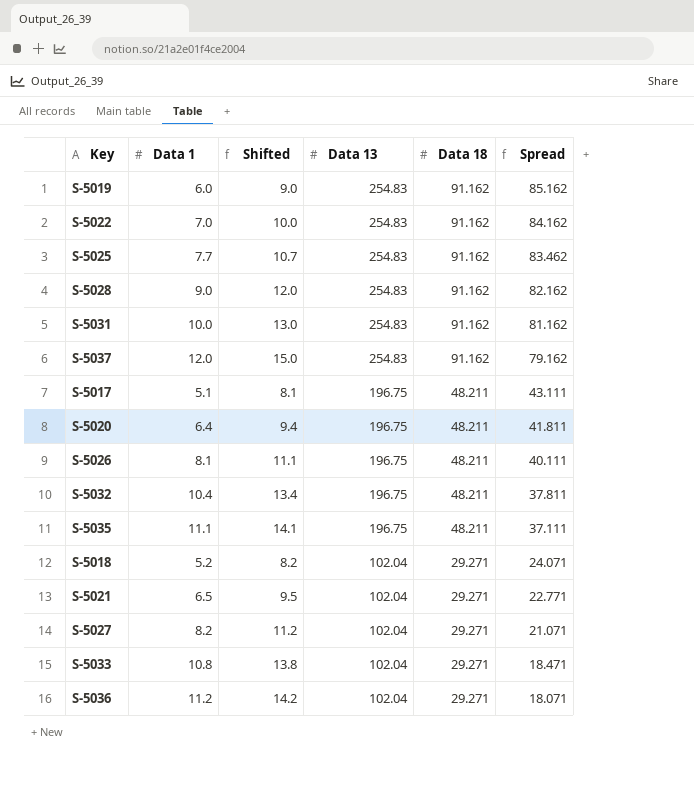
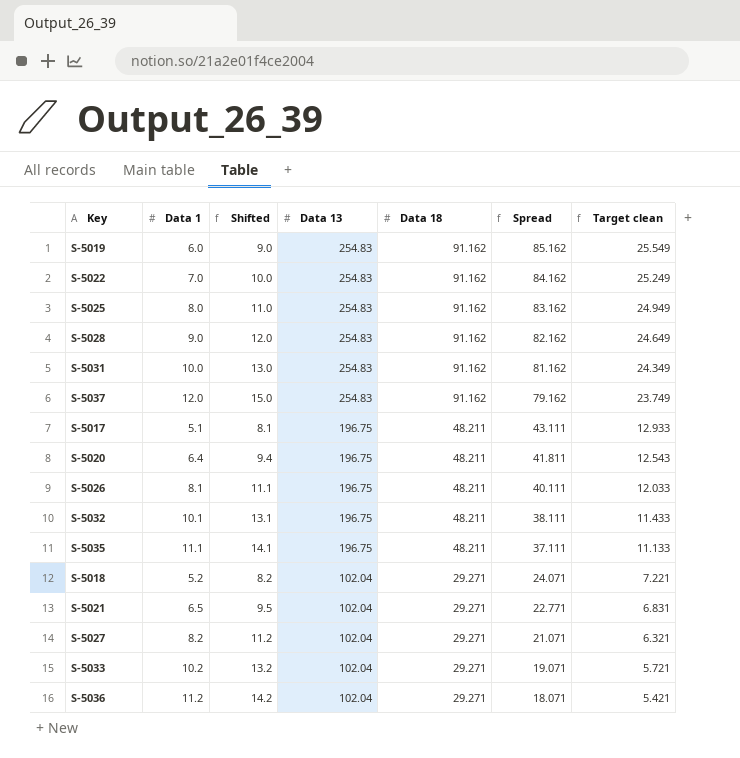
column Target clean | formula: none -> [Spread] * 0.3
S-5025 | Data 1: 7.7 -> 8.0
S-5025 | Shifted: 10.7 -> 11.0
S-5025 | Spread: 83.462 -> 83.162
S-5032 | Data 1: 10.4 -> 10.1
S-5032 | Shifted: 13.4 -> 13.1
S-5032 | Spread: 37.811 -> 38.111
S-5033 | Data 1: 10.8 -> 10.2
S-5033 | Shifted: 13.8 -> 13.2
S-5033 | Spread: 18.471 -> 19.071

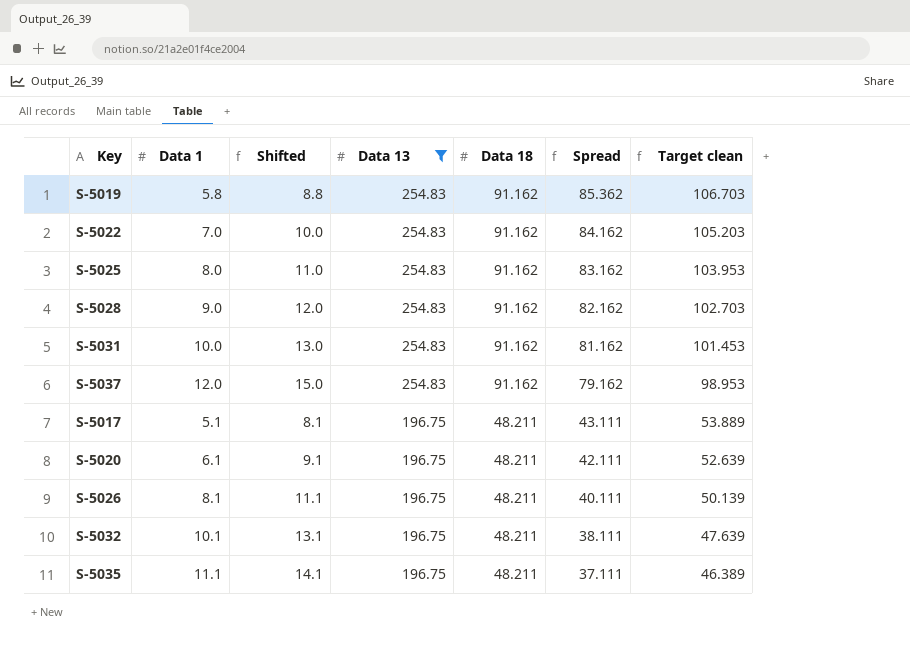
filter: none -> Data 13 != 102.04
column Target clean | formula: [Spread] * 0.3 -> [Spread] * 1.25
S-5019 | Data 1: 6.0 -> 5.8
S-5019 | Shifted: 9.0 -> 8.8
S-5019 | Spread: 85.162 -> 85.362
S-5020 | Data 1: 6.4 -> 6.1
S-5020 | Shifted: 9.4 -> 9.1
S-5020 | Spread: 41.811 -> 42.111

